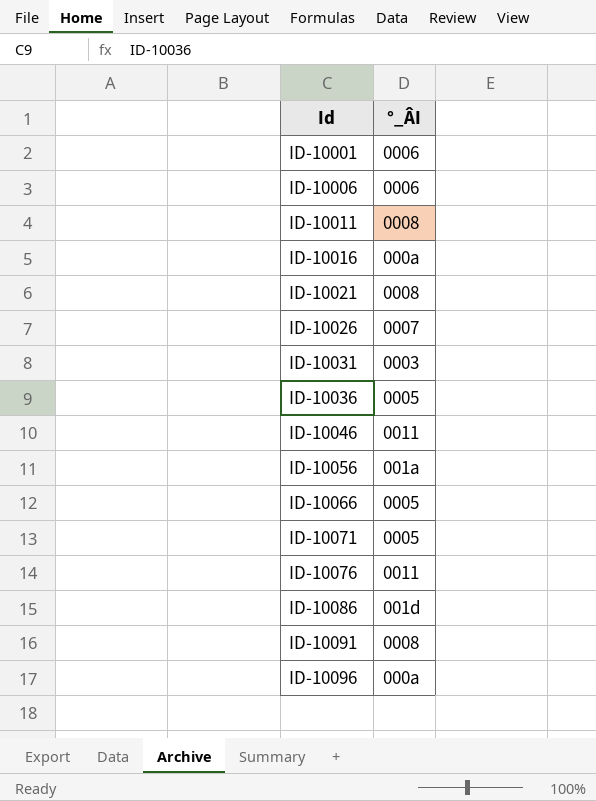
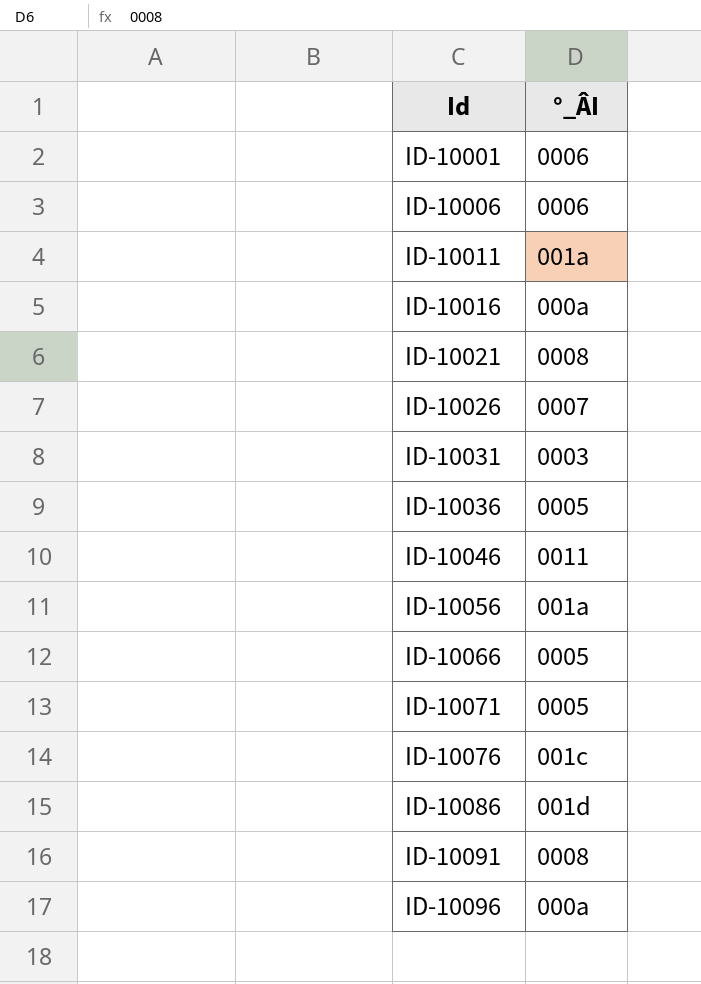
ID-10011 | °_ÂI: 0008 -> 001a
ID-10076 | °_ÂI: 0011 -> 001c

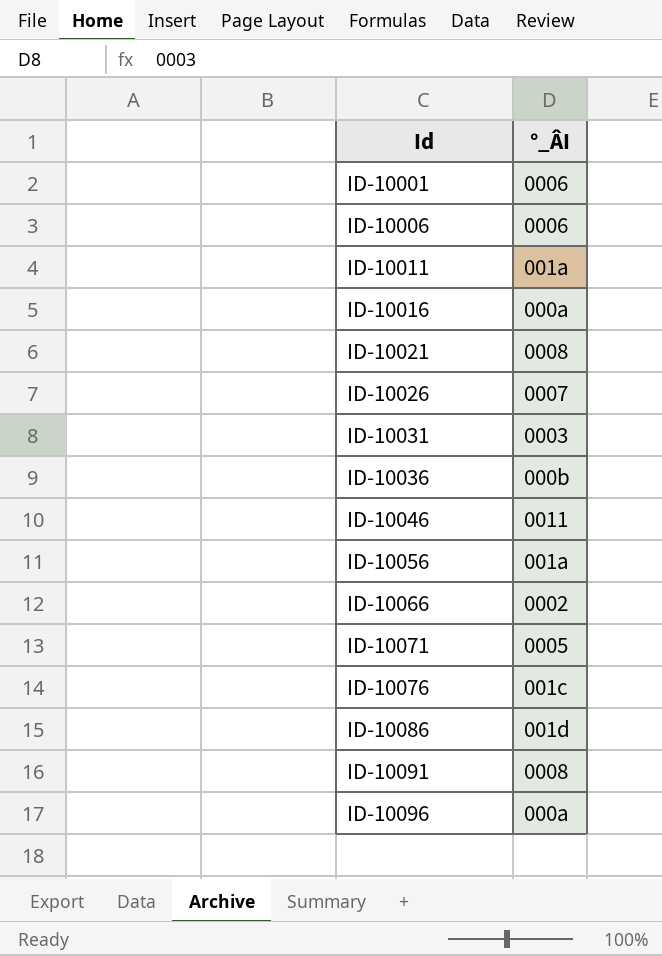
ID-10036 | °_ÂI: 0005 -> 000b
ID-10066 | °_ÂI: 0005 -> 0002

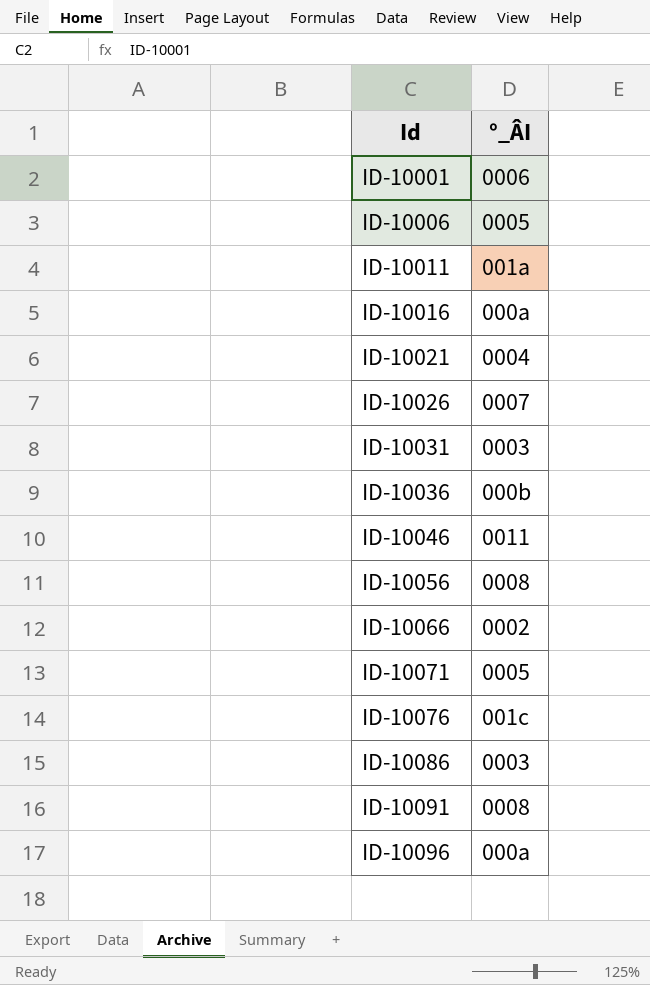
ID-10006 | °_ÂI: 0006 -> 0005
ID-10021 | °_ÂI: 0008 -> 0004
ID-10056 | °_ÂI: 001a -> 0008
ID-10086 | °_ÂI: 001d -> 0003

